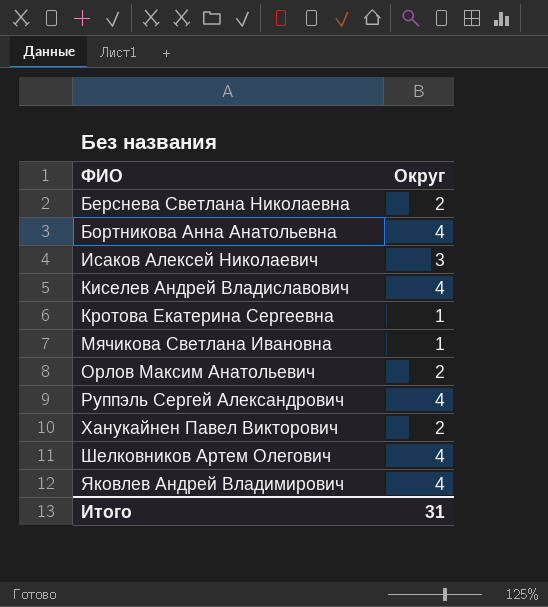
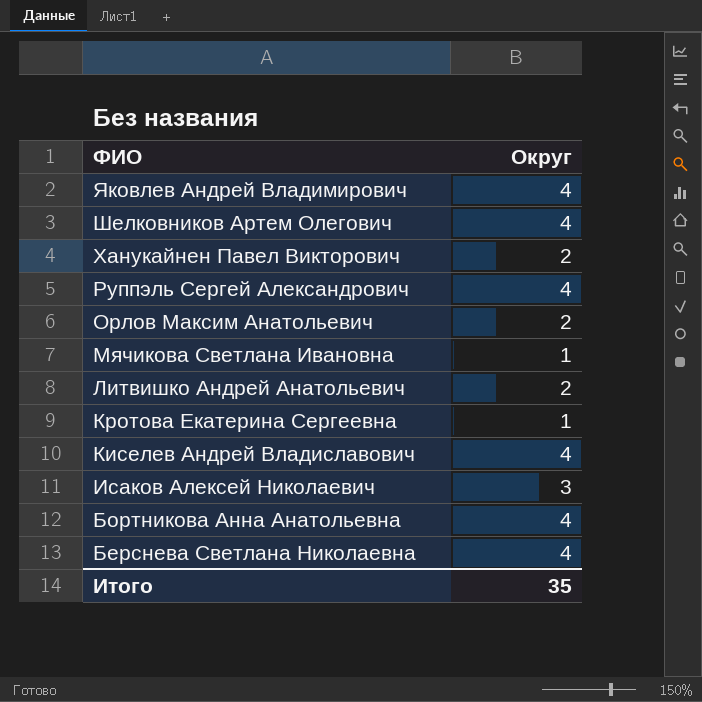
row order: ФИО ascending -> ФИО descending
row Литвишко Андрей Анатольевич: none -> 2
Берснева Светлана Николаевна | Округ: 2 -> 4
Итого | Округ: 31 -> 35

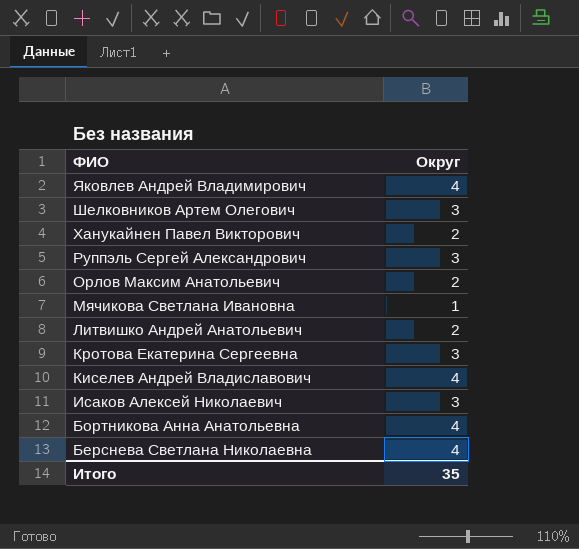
Шелковников Артем Олегович | Округ: 4 -> 3
Руппэль Сергей Александрович | Округ: 4 -> 3
Кротова Екатерина Сергеевна | Округ: 1 -> 3

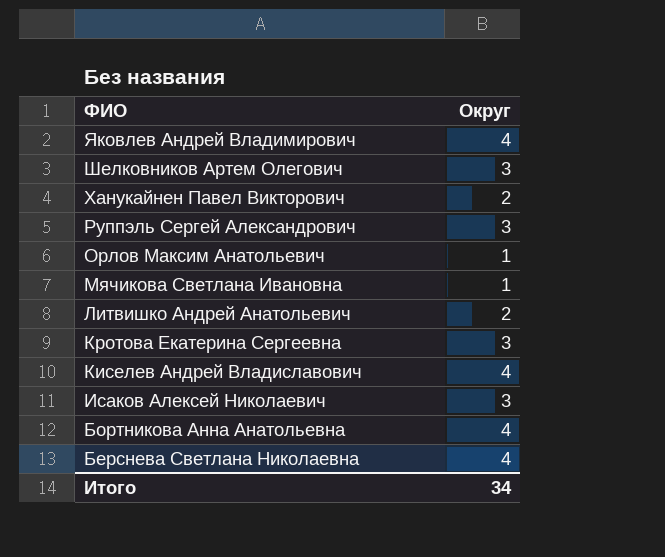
Орлов Максим Анатольевич | Округ: 2 -> 1
Итого | Округ: 35 -> 34

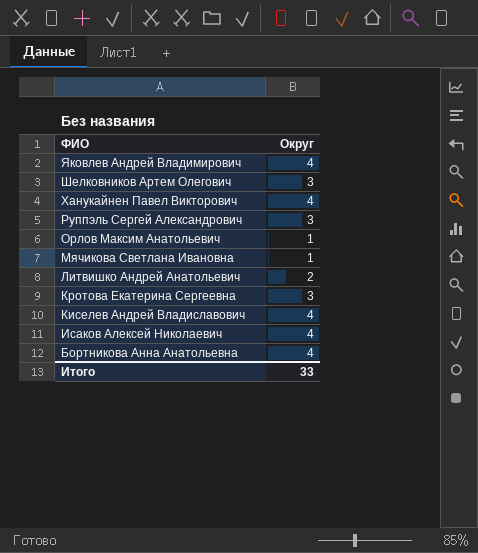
row Берснева Светлана Николаевна: 4 -> none
Ханукайнен Павел Викторович | Округ: 2 -> 4
Исаков Алексей Николаевич | Округ: 3 -> 4
Итого | Округ: 34 -> 33

